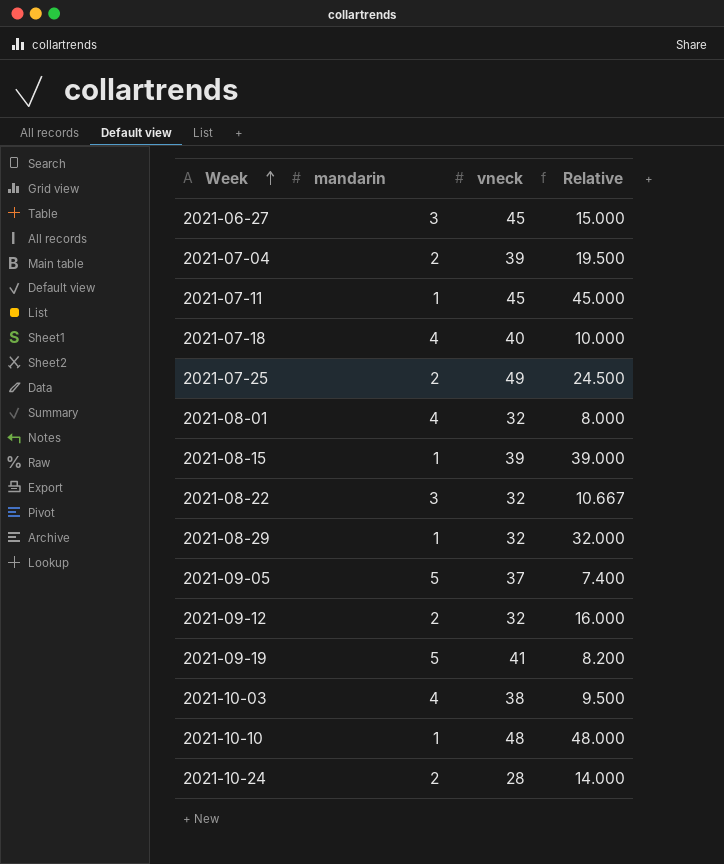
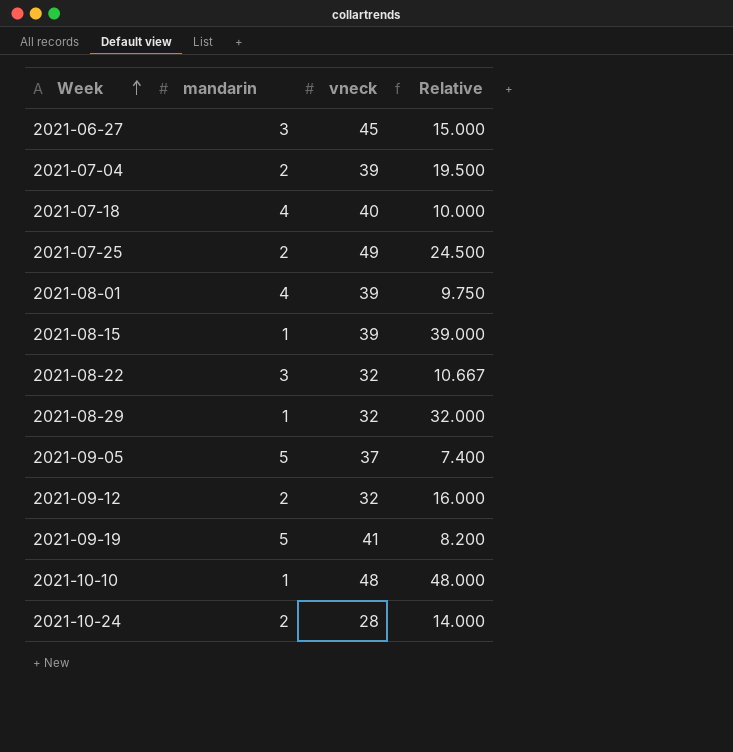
row 2021-07-11: 1 | 45 | 45.000 -> none
row 2021-10-03: 4 | 38 | 9.500 -> none
2021-08-01 | vneck: 32 -> 39
2021-08-01 | Relative: 8.000 -> 9.750

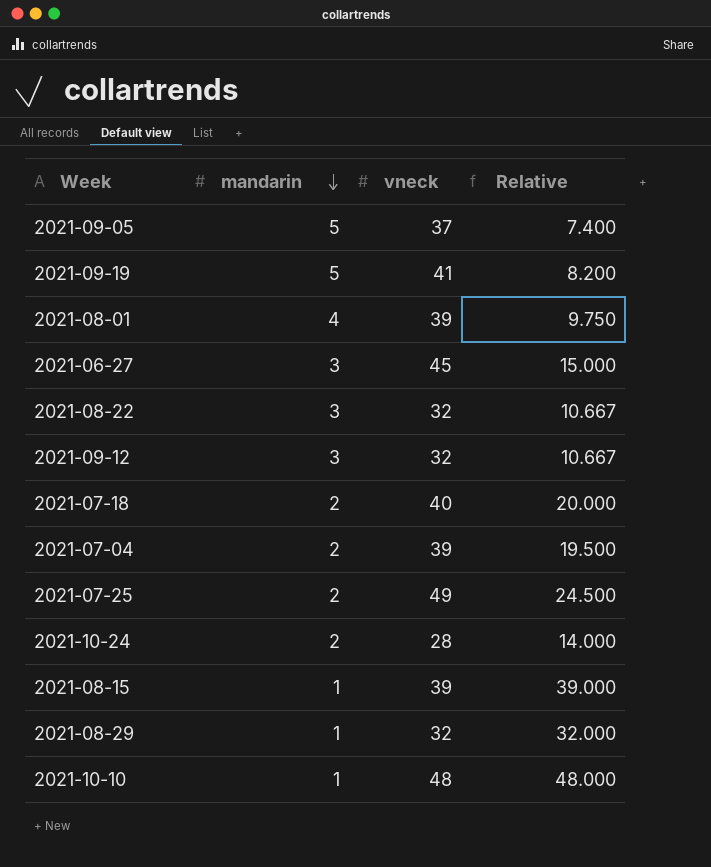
row order: Week ascending -> mandarin descending
2021-09-12 | mandarin: 2 -> 3
2021-09-12 | Relative: 16.000 -> 10.667
2021-07-18 | mandarin: 4 -> 2
2021-07-18 | Relative: 10.000 -> 20.000

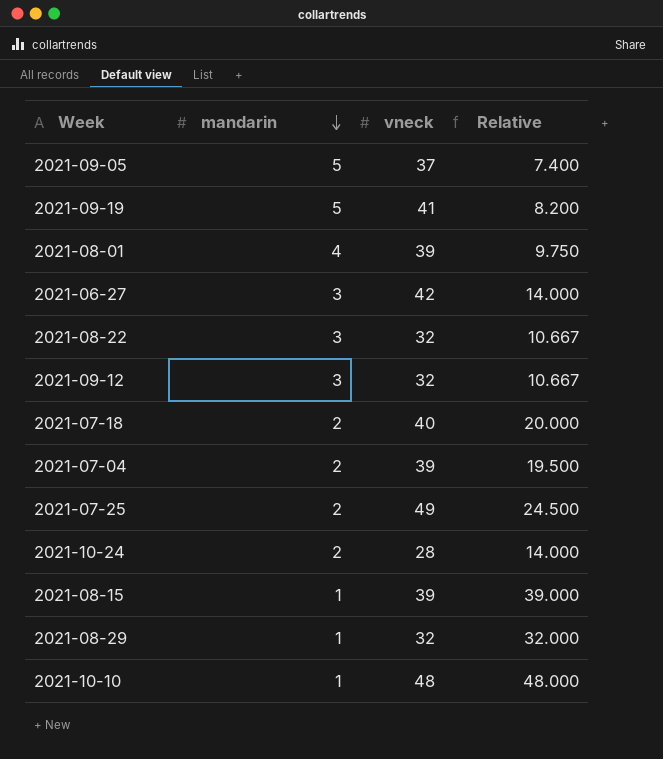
2021-06-27 | vneck: 45 -> 42
2021-06-27 | Relative: 15.000 -> 14.000

